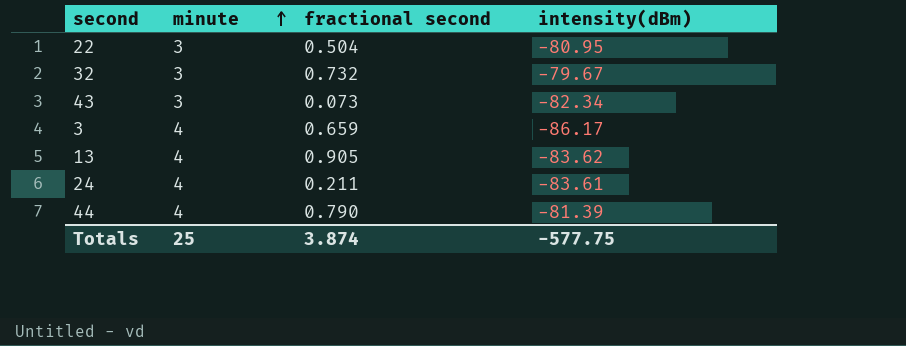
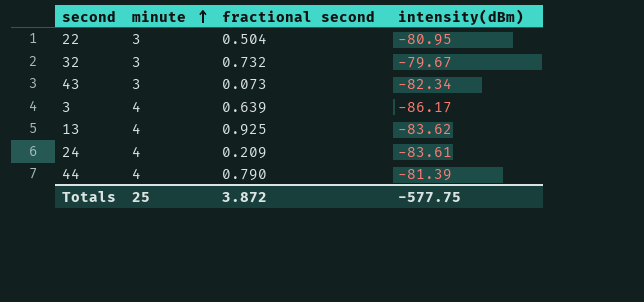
3 | fractional second: 0.659 -> 0.639
13 | fractional second: 0.905 -> 0.925
24 | fractional second: 0.211 -> 0.209
Totals | fractional second: 3.874 -> 3.872

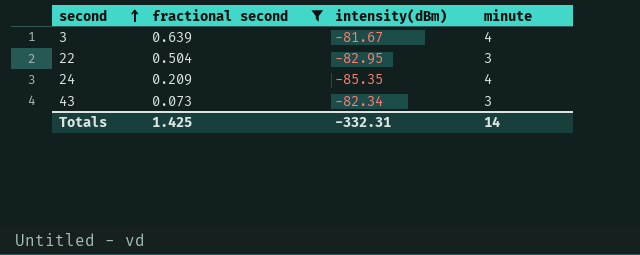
filter: none -> fractional second <= 0.639
row order: minute ascending -> second ascending
column minute | position: 2 -> 4
3 | intensity(dBm): -86.17 -> -81.67
22 | intensity(dBm): -80.95 -> -82.95
24 | intensity(dBm): -83.61 -> -85.35
Totals | fractional second: 3.872 -> 1.425
Totals | intensity(dBm): -577.75 -> -332.31
Totals | minute: 25 -> 14

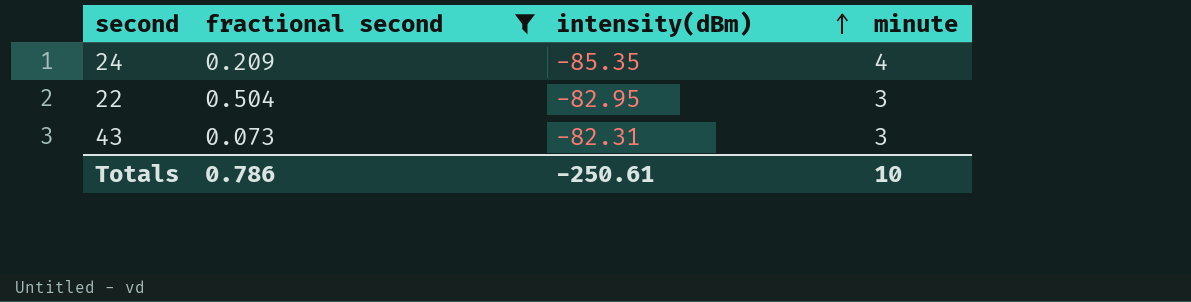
row order: second ascending -> intensity(dBm) ascending
row 3: 0.639 | -81.67 | 4 -> none
43 | intensity(dBm): -82.34 -> -82.31
Totals | fractional second: 1.425 -> 0.786
Totals | intensity(dBm): -332.31 -> -250.61
Totals | minute: 14 -> 10

